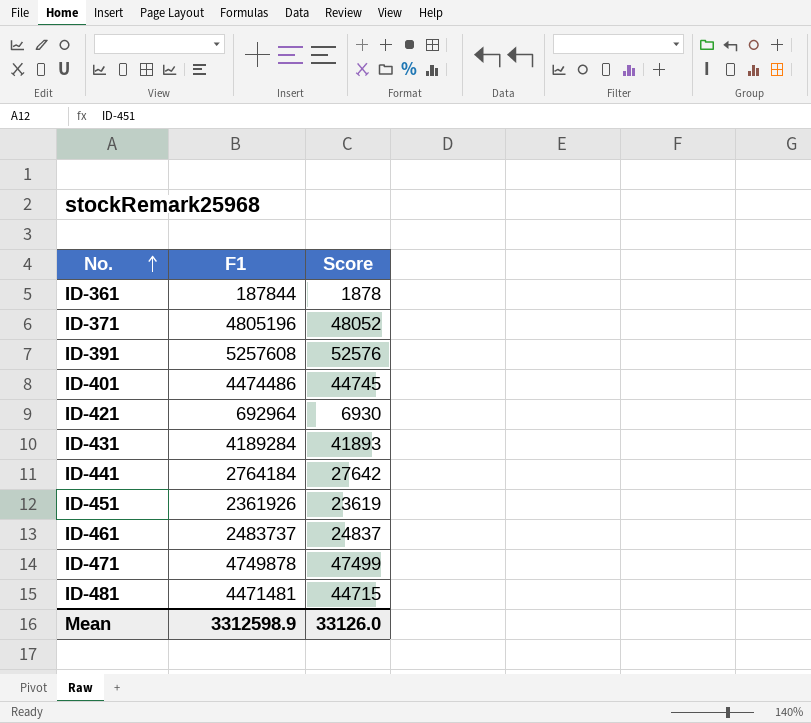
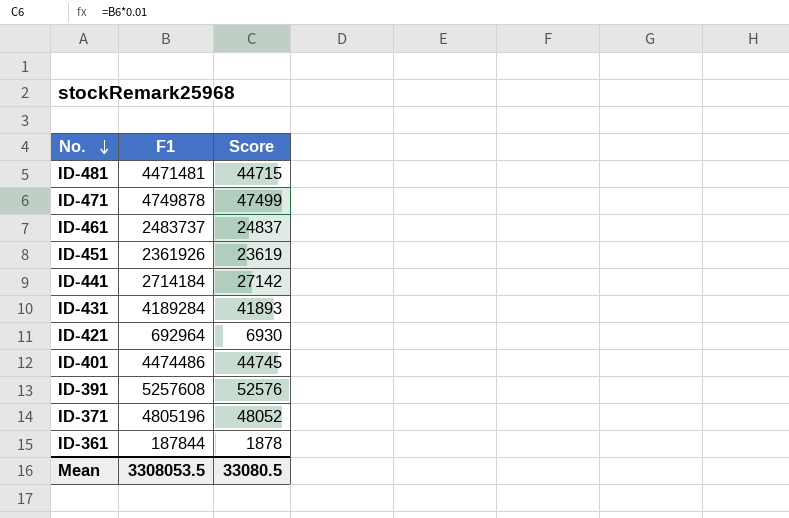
row order: No. ascending -> No. descending
ID-441 | F1: 2764184 -> 2714184
ID-441 | Score: 27642 -> 27142
Mean | F1: 3312598.9 -> 3308053.5
Mean | Score: 33126.0 -> 33080.5

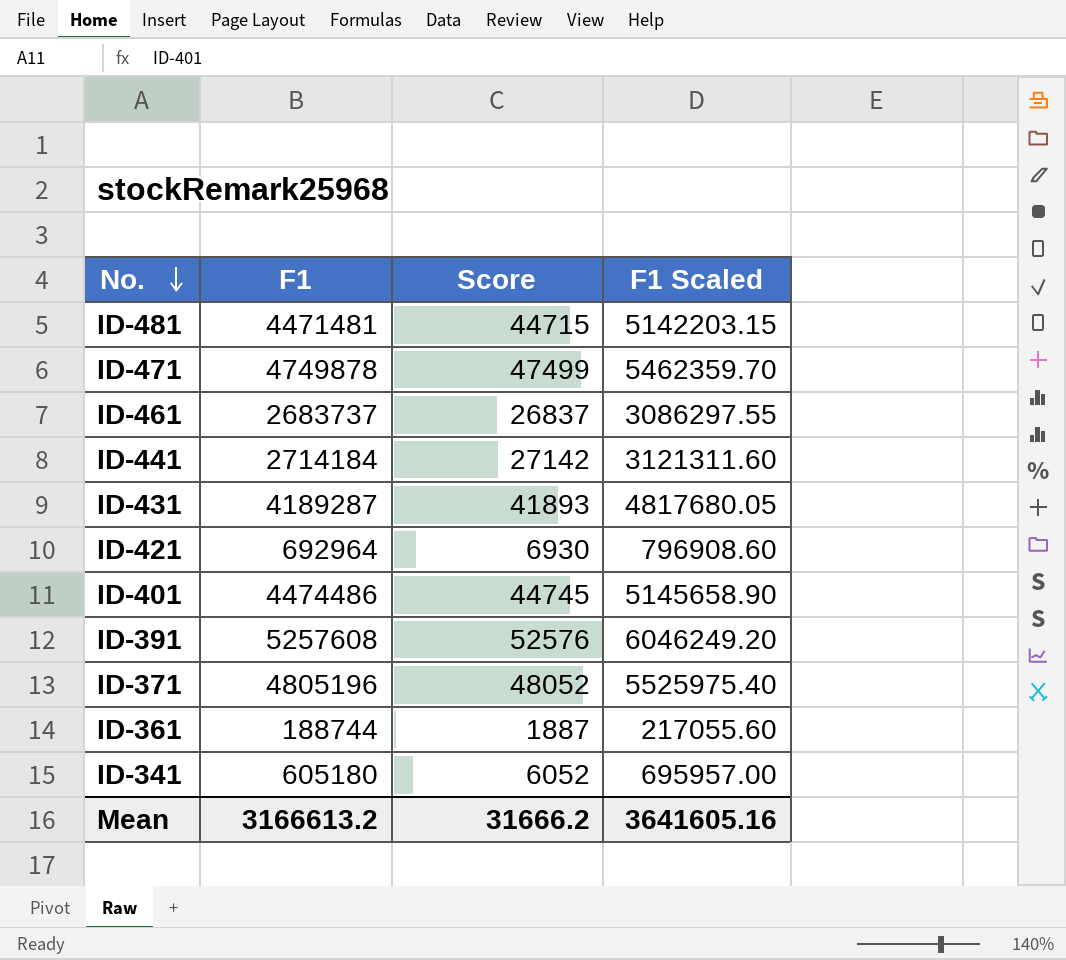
column F1 Scaled | formula: none -> [F1] * 1.15
row ID-451: 2361926 | 23619 -> none
ID-461 | F1: 2483737 -> 2683737
ID-461 | Score: 24837 -> 26837
ID-431 | F1: 4189284 -> 4189287
ID-361 | F1: 187844 -> 188744
ID-361 | Score: 1878 -> 1887
row ID-341: none -> 605180 | 6052 | 695957.00
Mean | F1: 3308053.5 -> 3166613.2
Mean | Score: 33080.5 -> 31666.2

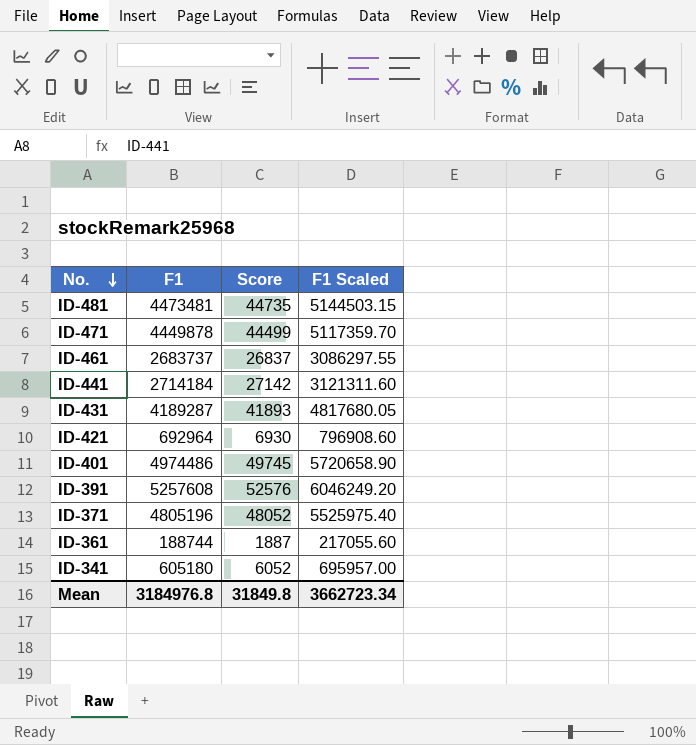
ID-481 | F1: 4471481 -> 4473481
ID-481 | Score: 44715 -> 44735
ID-481 | F1 Scaled: 5142203.15 -> 5144503.15
ID-471 | F1: 4749878 -> 4449878
ID-471 | Score: 47499 -> 44499
ID-471 | F1 Scaled: 5462359.70 -> 5117359.70
ID-401 | F1: 4474486 -> 4974486
ID-401 | Score: 44745 -> 49745
ID-401 | F1 Scaled: 5145658.90 -> 5720658.90
Mean | F1: 3166613.2 -> 3184976.8
Mean | Score: 31666.2 -> 31849.8
Mean | F1 Scaled: 3641605.16 -> 3662723.34

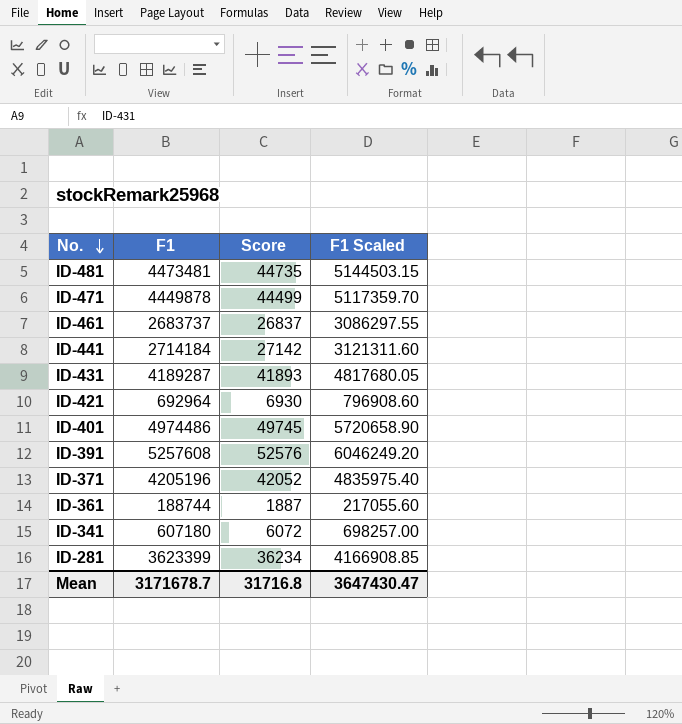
ID-371 | F1: 4805196 -> 4205196
ID-371 | Score: 48052 -> 42052
ID-371 | F1 Scaled: 5525975.40 -> 4835975.40
ID-341 | F1: 605180 -> 607180
ID-341 | Score: 6052 -> 6072
ID-341 | F1 Scaled: 695957.00 -> 698257.00
row ID-281: none -> 3623399 | 36234 | 4166908.85
Mean | F1: 3184976.8 -> 3171678.7
Mean | Score: 31849.8 -> 31716.8
Mean | F1 Scaled: 3662723.34 -> 3647430.47

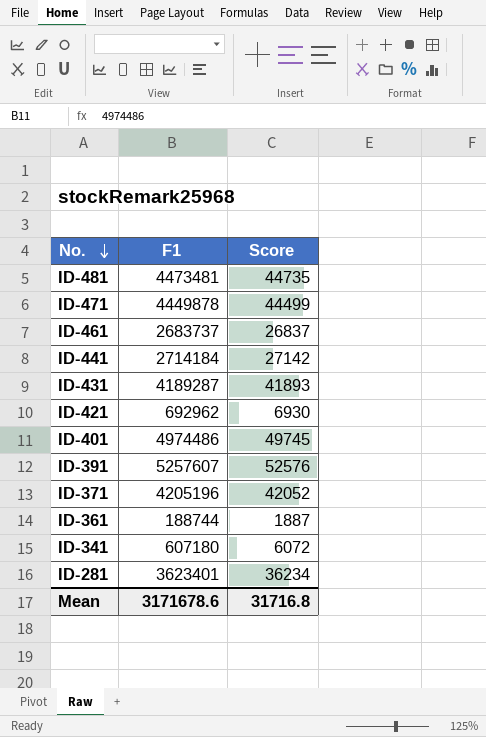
column F1 Scaled | formula: [F1] * 1.15 -> none
ID-421 | F1: 692964 -> 692962
ID-391 | F1: 5257608 -> 5257607
ID-281 | F1: 3623399 -> 3623401
Mean | F1: 3171678.7 -> 3171678.6

